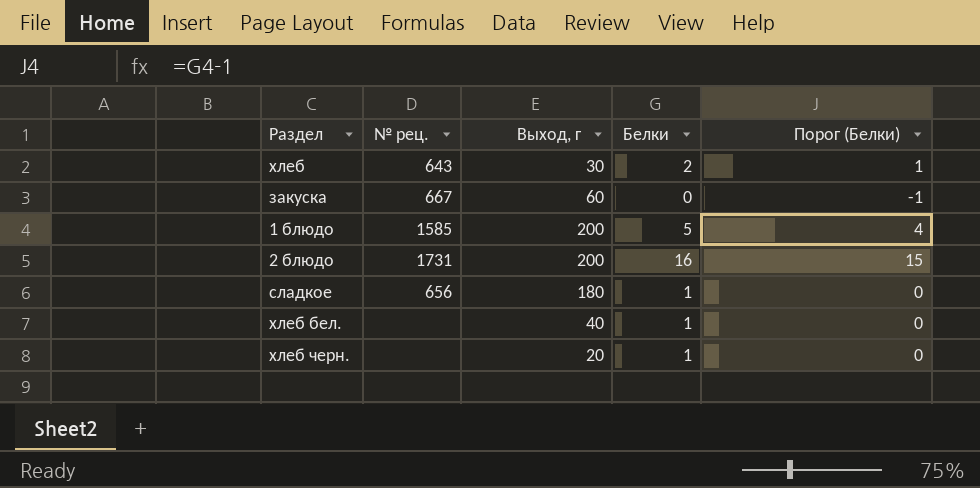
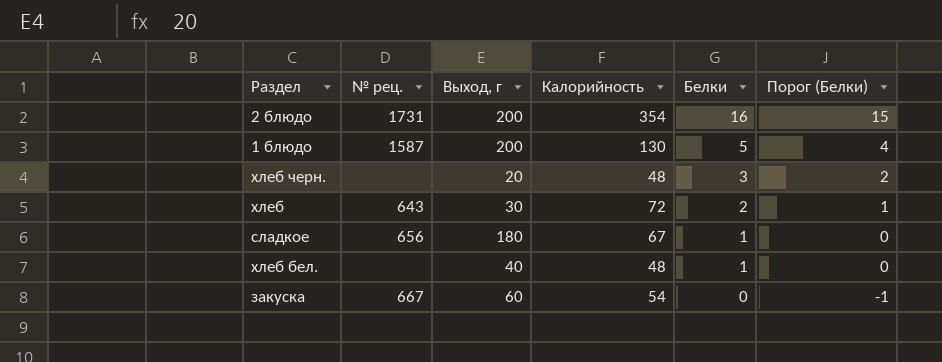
row order: none -> Белки descending
column Калорийность | position: none -> 4
1 блюдо | № рец.: 1585 -> 1587
хлеб черн. | Белки: 1 -> 3
хлеб черн. | Порог (Белки): 0 -> 2

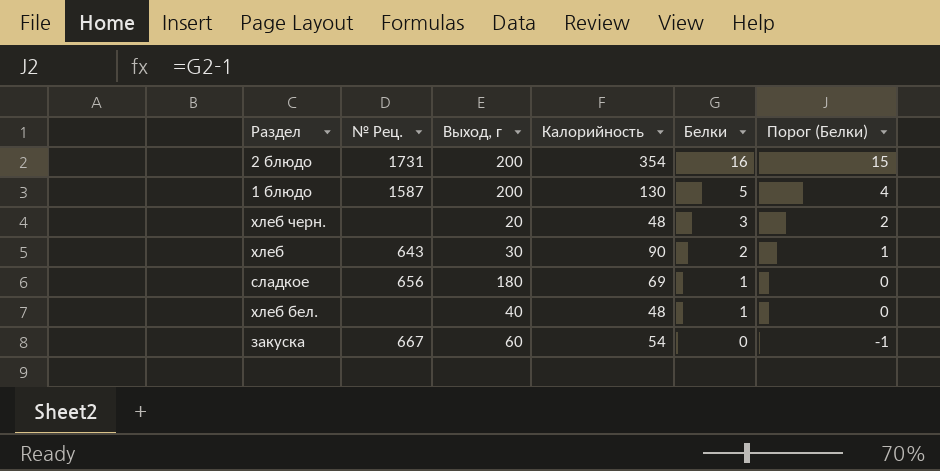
column name: № рец. -> № Рец.
хлеб | Калорийность: 72 -> 90
сладкое | Калорийность: 67 -> 69

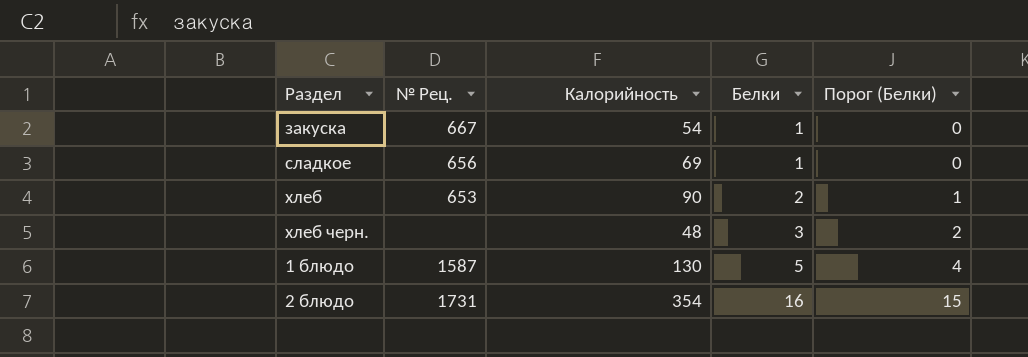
row order: Белки descending -> Белки ascending
column Выход, г | position: 3 -> none
row хлеб бел.: none | 40 | 48 | 1 | 0 -> none
закуска | Белки: 0 -> 1
закуска | Порог (Белки): -1 -> 0
хлеб | № Рец.: 643 -> 653

